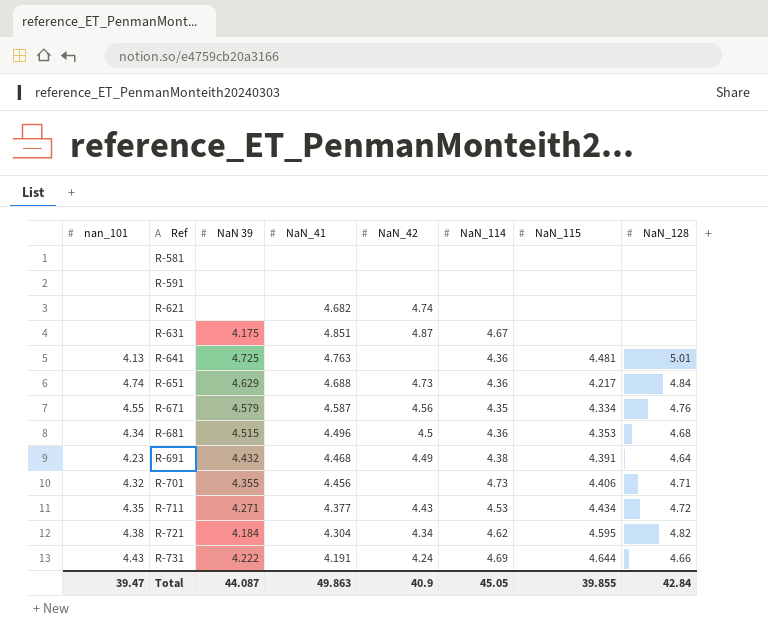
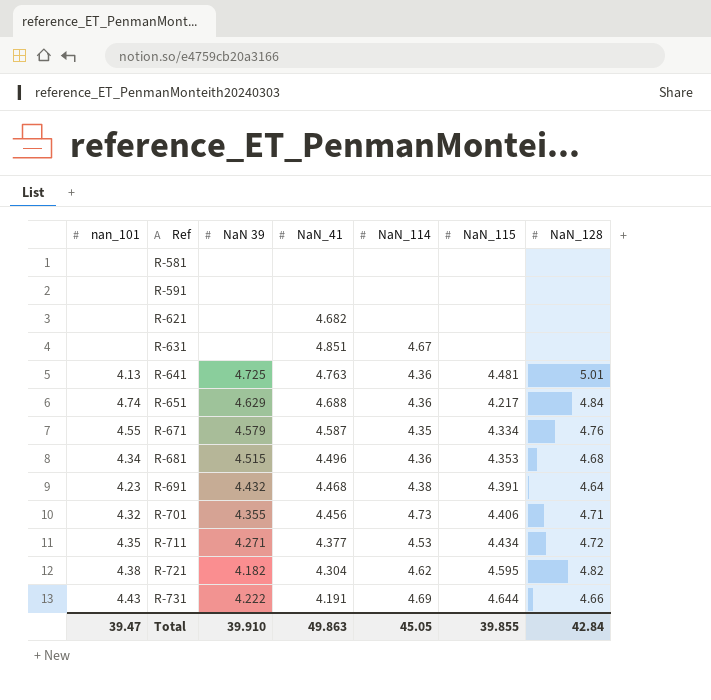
column NaN_42 | position: 5 -> none
R-631 | NaN 39: 4.175 -> none
R-721 | NaN 39: 4.184 -> 4.182
Total | NaN 39: 44.087 -> 39.910

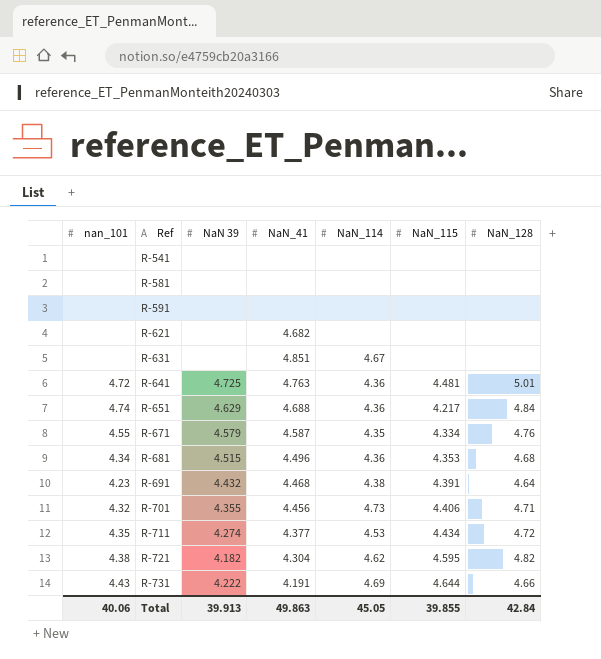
row R-541: none -> none | none | none | none | none | none
R-641 | nan_101: 4.13 -> 4.72
R-711 | NaN 39: 4.271 -> 4.274
Total | nan_101: 39.47 -> 40.06
Total | NaN 39: 39.910 -> 39.913

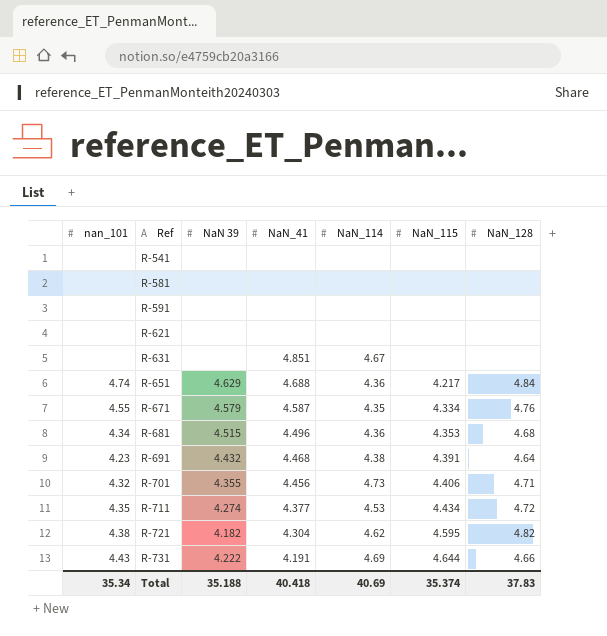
row R-641: 4.72 | 4.725 | 4.763 | 4.36 | 4.481 | 5.01 -> none
R-621 | NaN_41: 4.682 -> none
Total | nan_101: 40.06 -> 35.34
Total | NaN 39: 39.913 -> 35.188
Total | NaN_41: 49.863 -> 40.418
Total | NaN_114: 45.05 -> 40.69
Total | NaN_115: 39.855 -> 35.374
Total | NaN_128: 42.84 -> 37.83

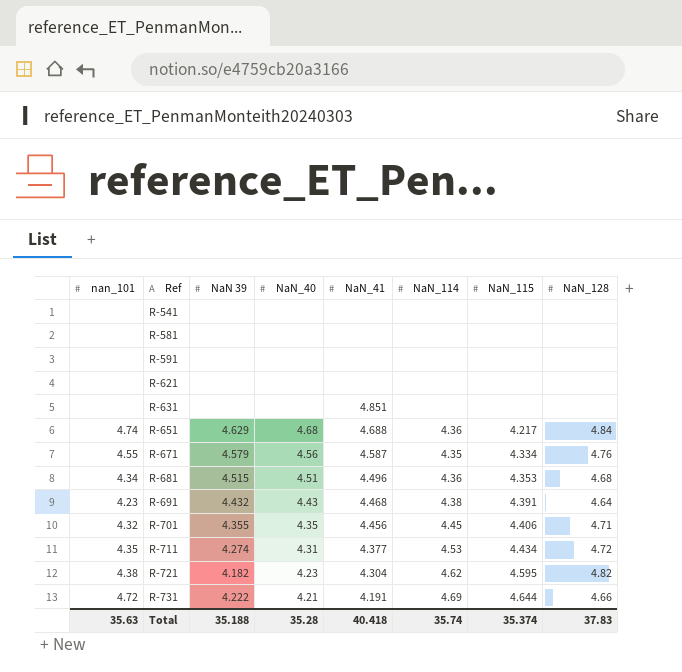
column NaN_40 | position: none -> 4
R-631 | NaN_114: 4.67 -> none
R-701 | NaN_114: 4.73 -> 4.45
R-731 | nan_101: 4.43 -> 4.72
Total | nan_101: 35.34 -> 35.63
Total | NaN_114: 40.69 -> 35.74

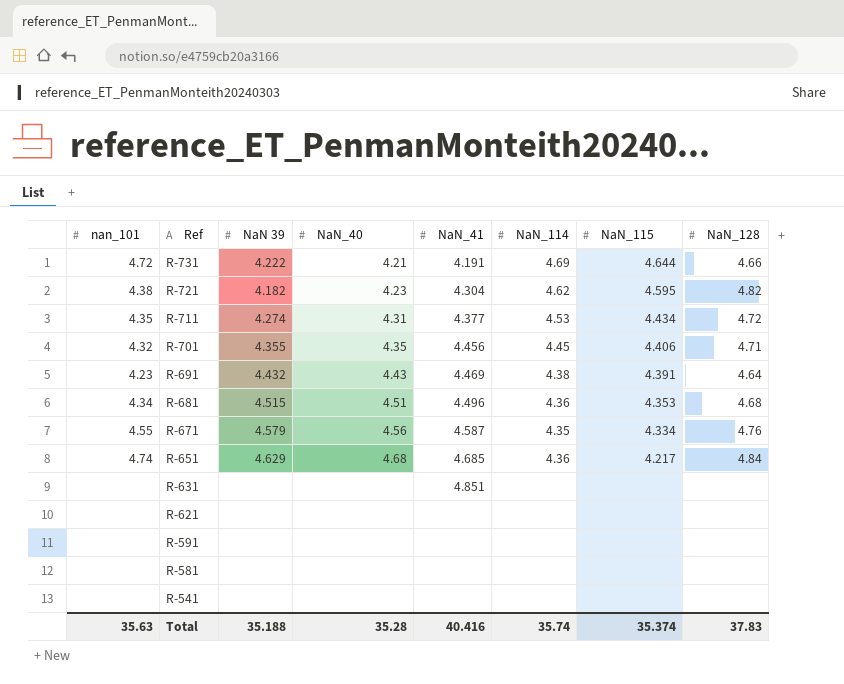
row order: Ref ascending -> Ref descending
R-691 | NaN_41: 4.468 -> 4.469
R-651 | NaN_41: 4.688 -> 4.685
Total | NaN_41: 40.418 -> 40.416

